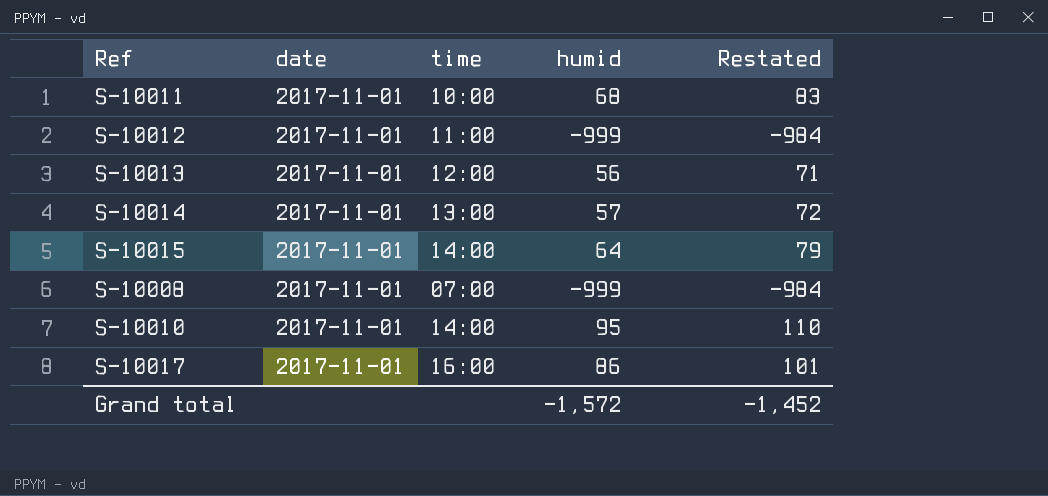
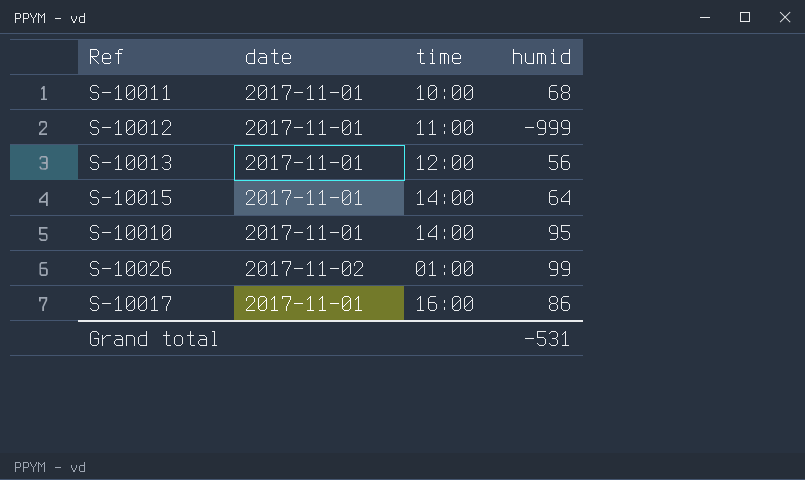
column Restated | formula: [humid] + 15 -> none
row S-10014: 2017-11-01 | 13:00 | 57 | 72 -> none
row S-10008: 2017-11-01 | 07:00 | -999 | -984 -> none
row S-10026: none -> 2017-11-02 | 01:00 | 99
Grand total | humid: -1,572 -> -531

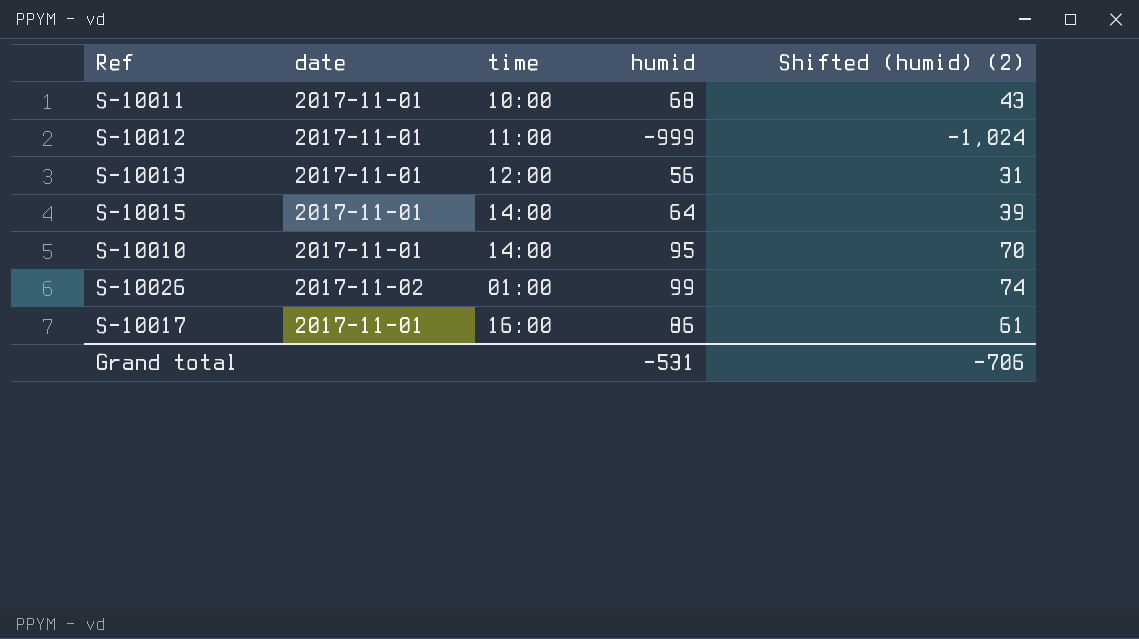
column Shifted (humid) (2) | formula: none -> [humid] - 25

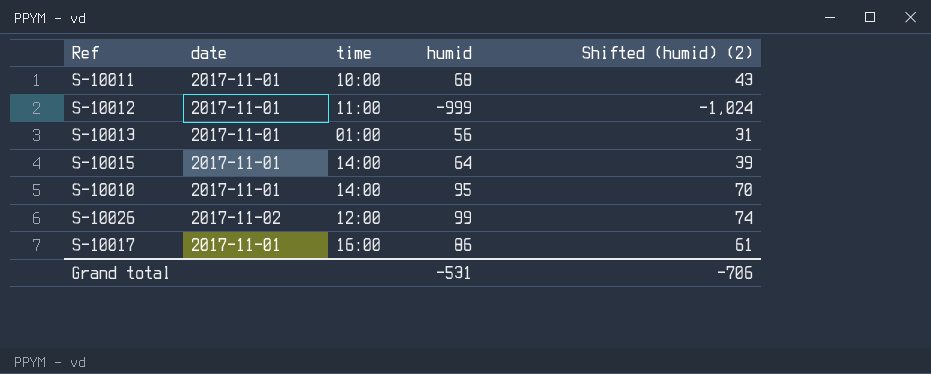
S-10013 | time: 12:00 -> 01:00
S-10026 | time: 01:00 -> 12:00

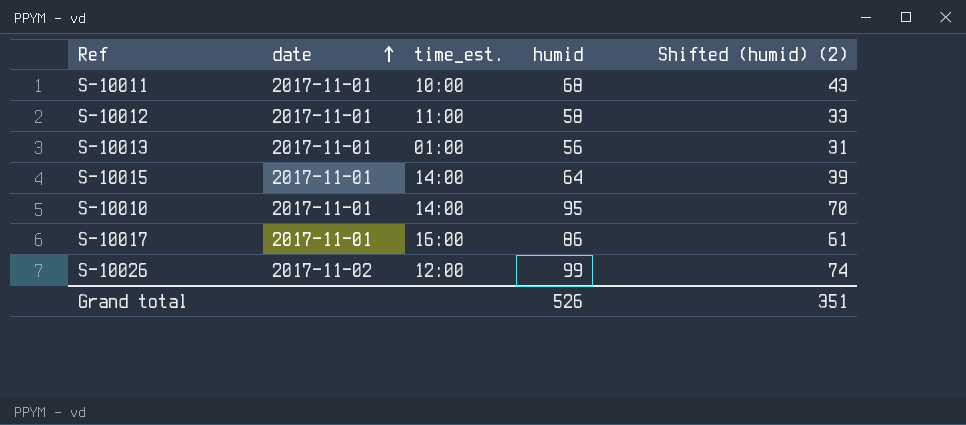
row order: none -> date ascending
column name: time -> time_est.
S-10012 | humid: -999 -> 58
S-10012 | Shifted (humid) (2): -1,024 -> 33
Grand total | humid: -531 -> 526
Grand total | Shifted (humid) (2): -706 -> 351

